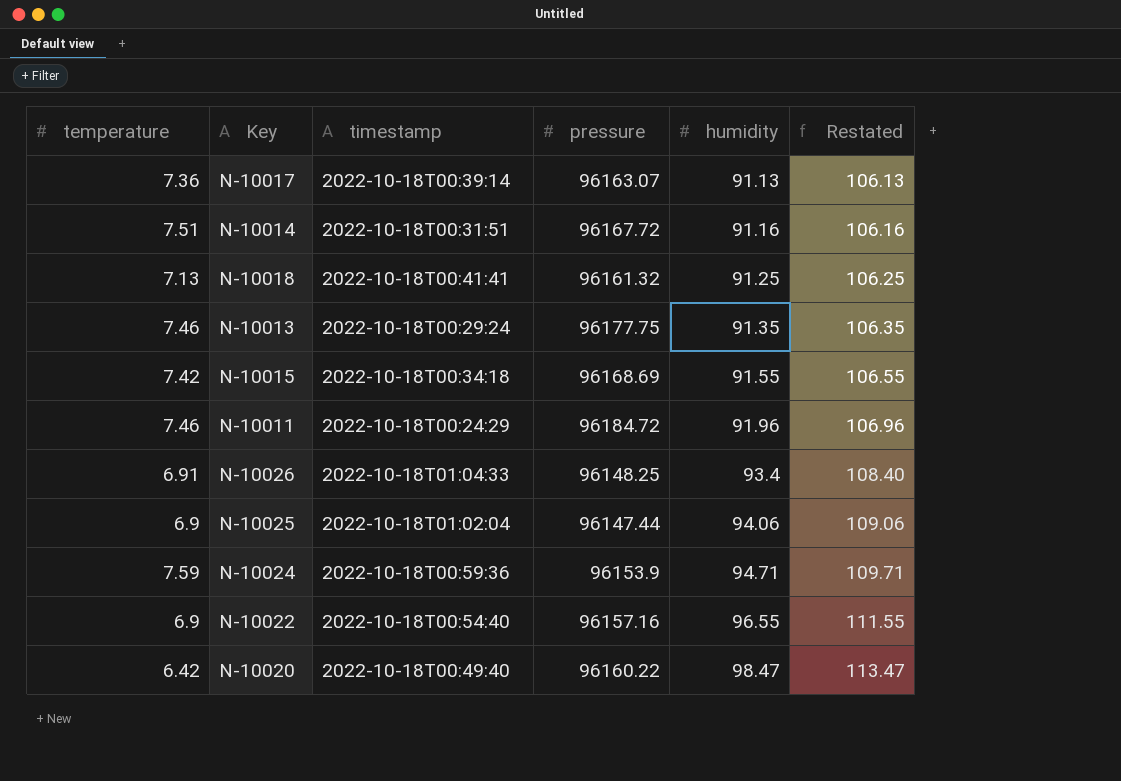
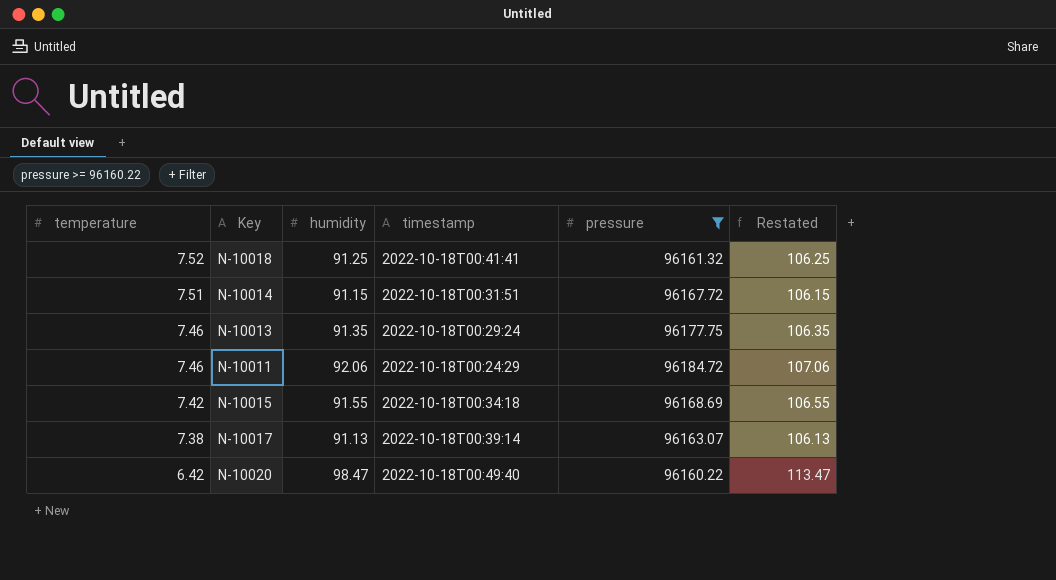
filter: none -> pressure >= 96160.22
row order: humidity ascending -> temperature descending
column humidity | position: 5 -> 3
N-10018 | temperature: 7.13 -> 7.52
N-10014 | humidity: 91.16 -> 91.15
N-10014 | Restated: 106.16 -> 106.15
N-10011 | humidity: 91.96 -> 92.06
N-10011 | Restated: 106.96 -> 107.06
N-10017 | temperature: 7.36 -> 7.38

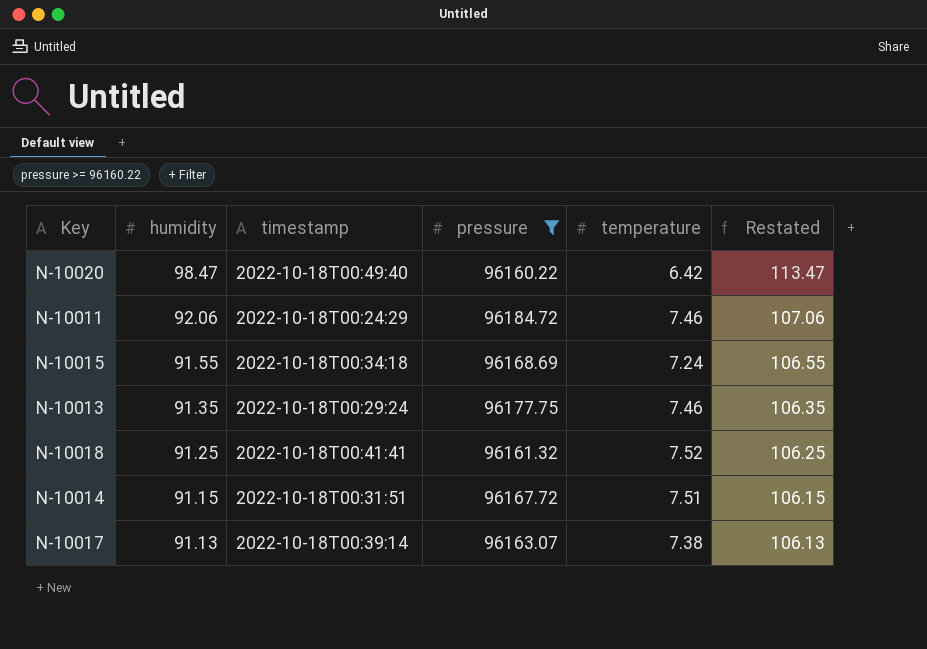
row order: temperature descending -> humidity descending
column temperature | position: 1 -> 5
N-10015 | temperature: 7.42 -> 7.24

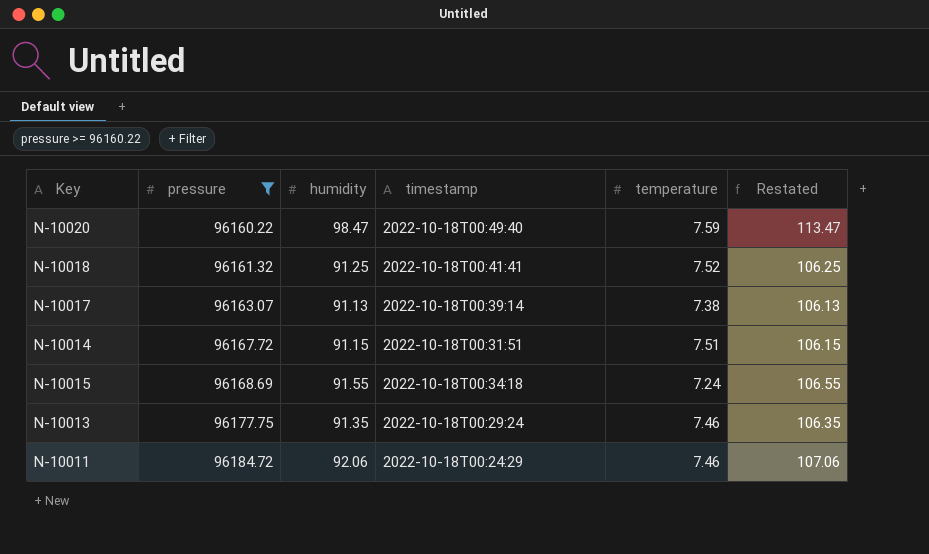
row order: humidity descending -> pressure ascending
column pressure | position: 4 -> 2
N-10020 | temperature: 6.42 -> 7.59

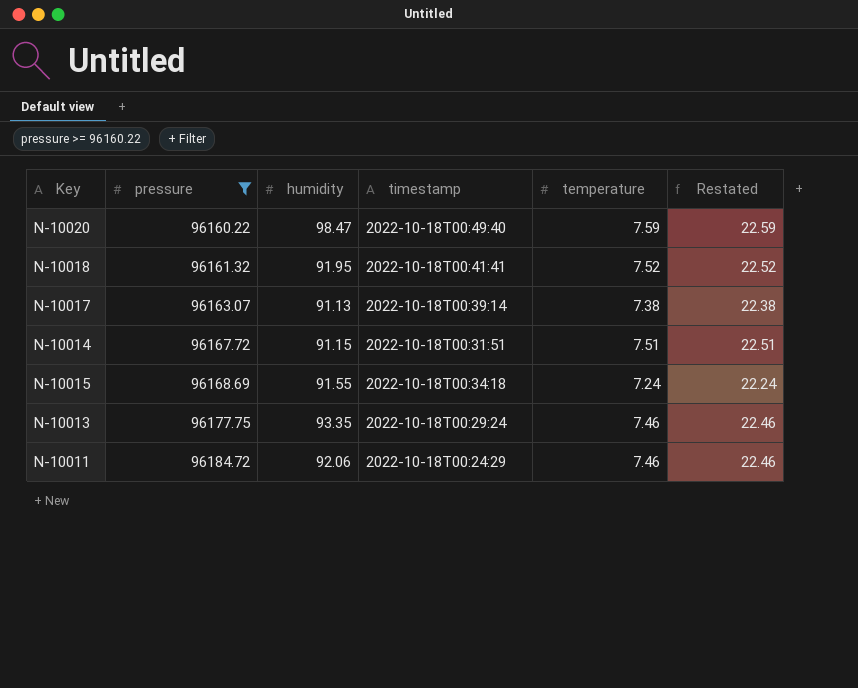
column Restated | formula: [humidity] + 15 -> [temperature] + 15
N-10018 | humidity: 91.25 -> 91.95
N-10013 | humidity: 91.35 -> 93.35

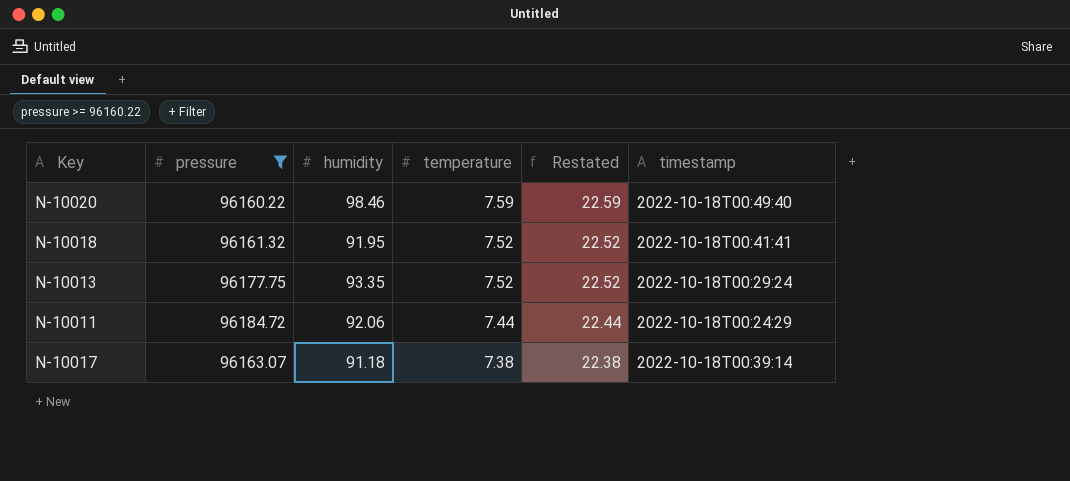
row order: pressure ascending -> temperature descending
column timestamp | position: 4 -> 6
row N-10014: 96167.72 | 91.15 | 2022-10-18T00:31:51 | 7.51 | 22.51 -> none
row N-10015: 96168.69 | 91.55 | 2022-10-18T00:34:18 | 7.24 | 22.24 -> none
N-10020 | humidity: 98.47 -> 98.46
N-10013 | temperature: 7.46 -> 7.52
N-10013 | Restated: 22.46 -> 22.52
N-10011 | temperature: 7.46 -> 7.44
N-10011 | Restated: 22.46 -> 22.44
N-10017 | humidity: 91.13 -> 91.18

